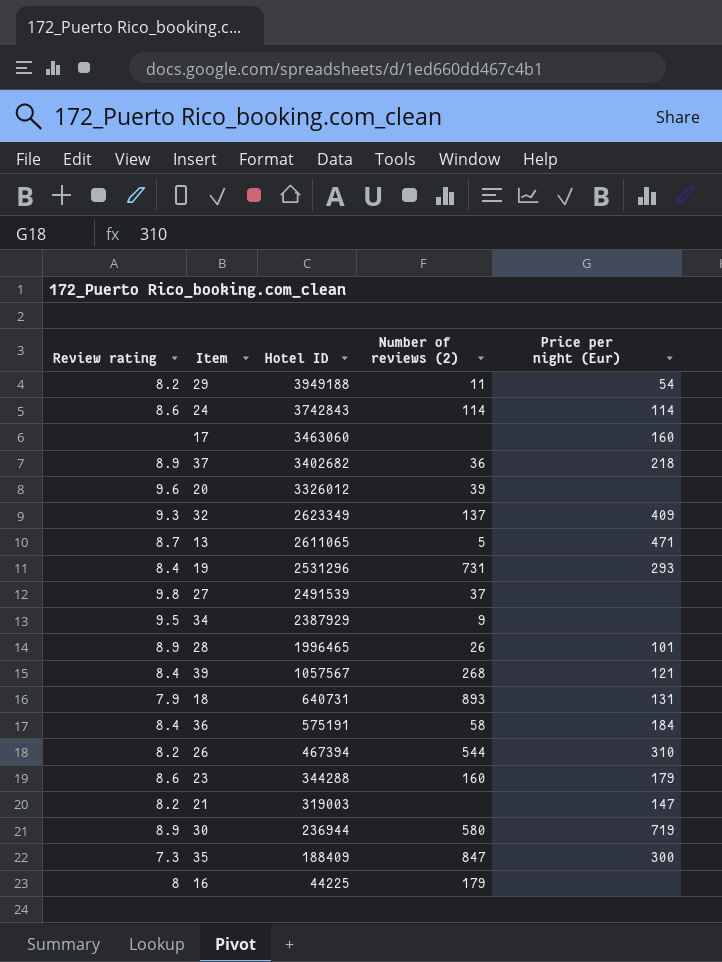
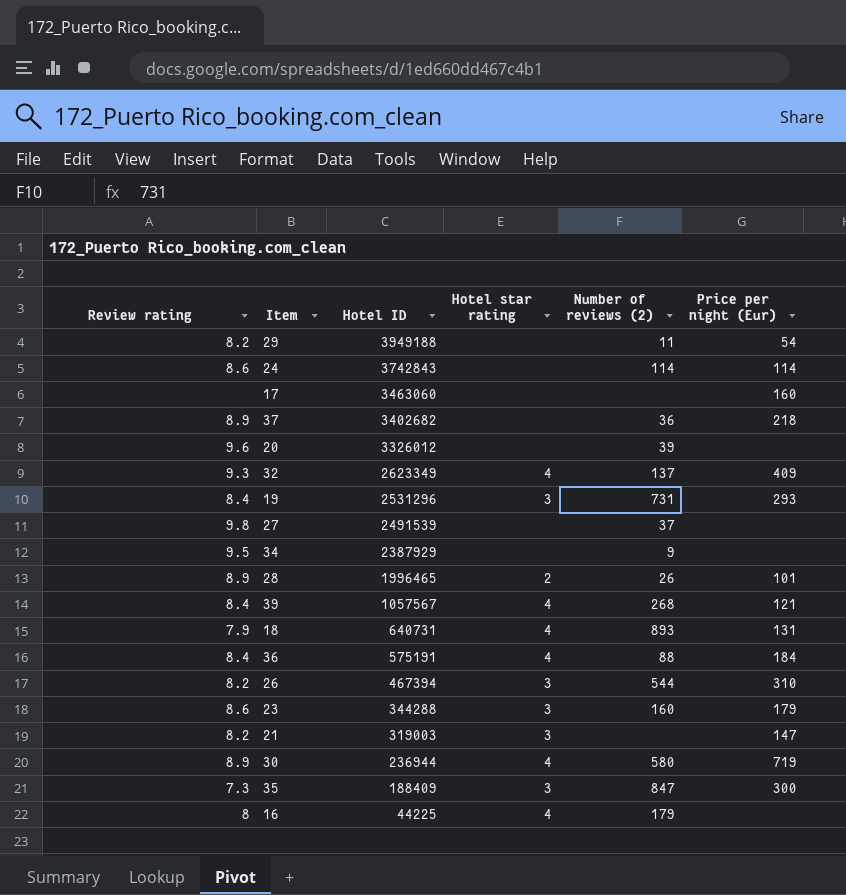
column Hotel star rating | position: none -> 4
row 13: 8.7 | 2611065 | 5 | 471 -> none
36 | Number of reviews (2): 58 -> 88

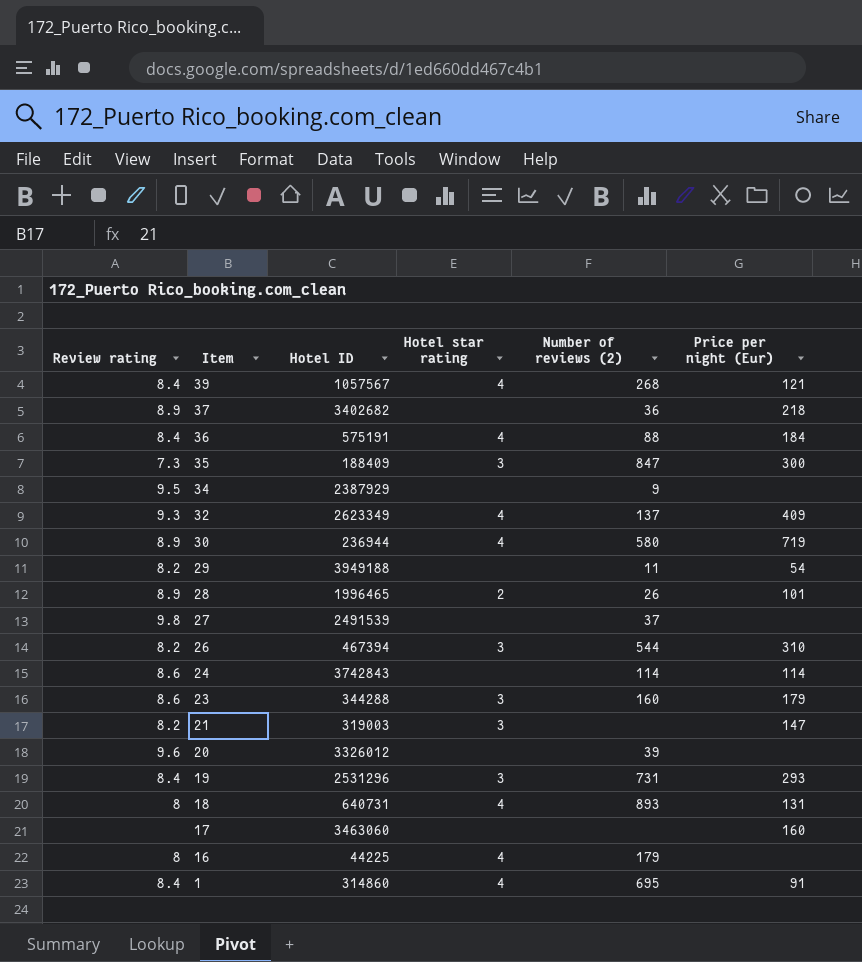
row order: Hotel ID descending -> Item descending
18 | Review rating: 7.9 -> 8
row 1: none -> 8.4 | 314860 | 4 | 695 | 91

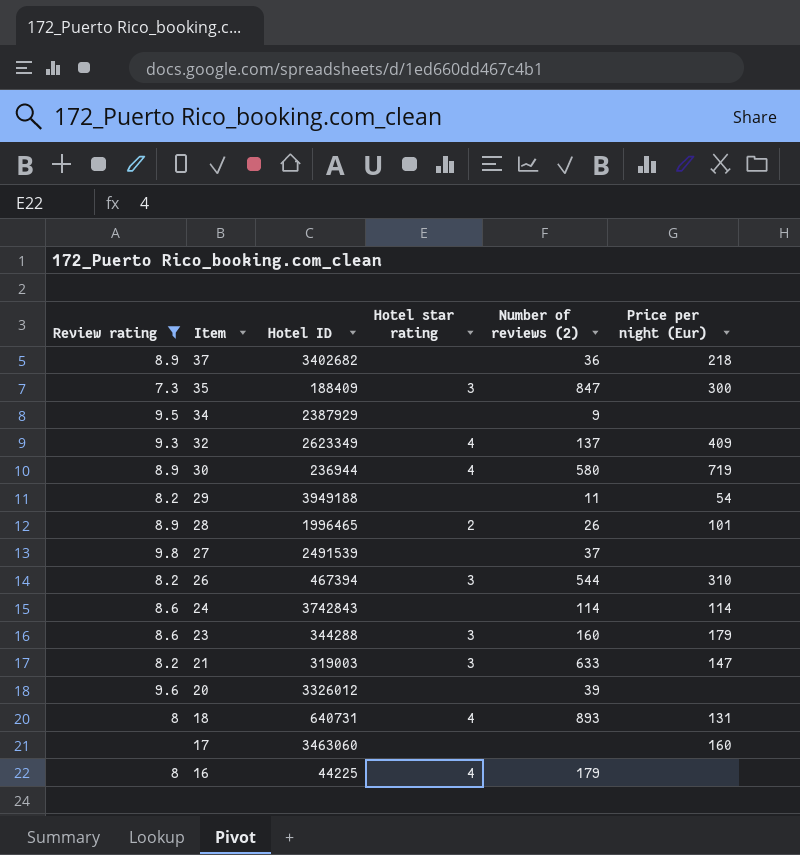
filter: none -> Review rating != 8.4
21 | Number of reviews (2): none -> 633

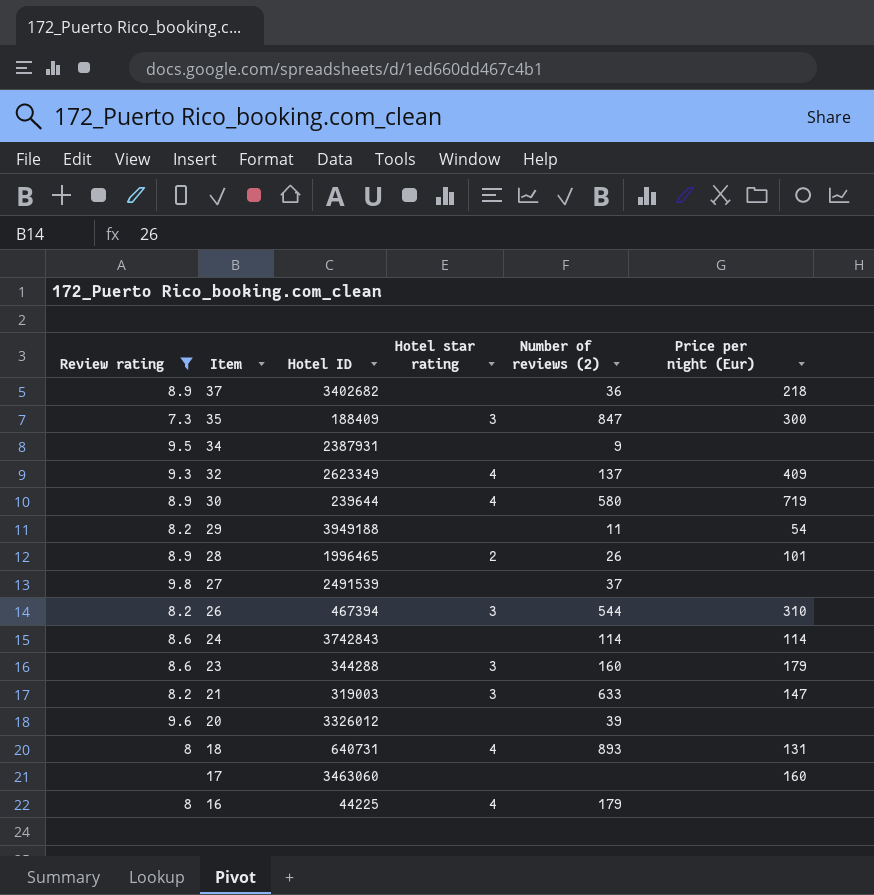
34 | Hotel ID: 2387929 -> 2387931
30 | Hotel ID: 236944 -> 239644

